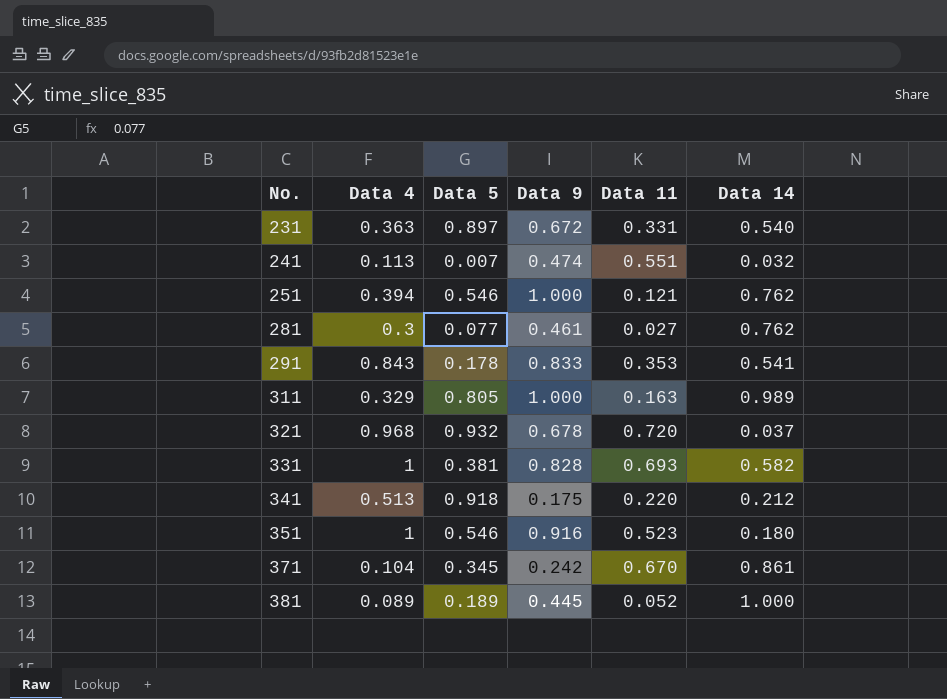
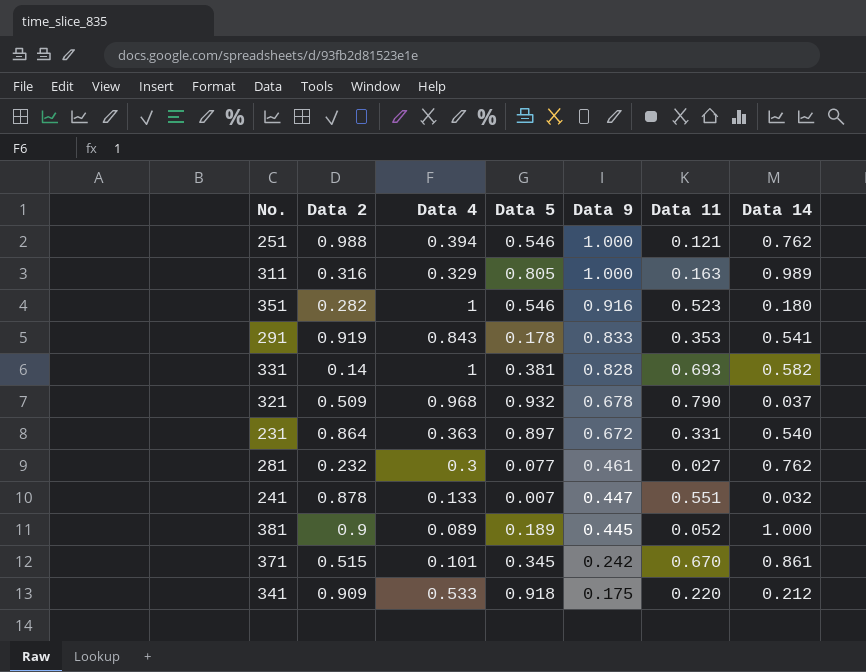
row order: No. ascending -> Data 9 descending
column Data 2 | position: none -> 2
321 | Data 11: 0.720 -> 0.790
241 | Data 4: 0.113 -> 0.133
241 | Data 9: 0.474 -> 0.447
371 | Data 4: 0.104 -> 0.101
341 | Data 4: 0.513 -> 0.533

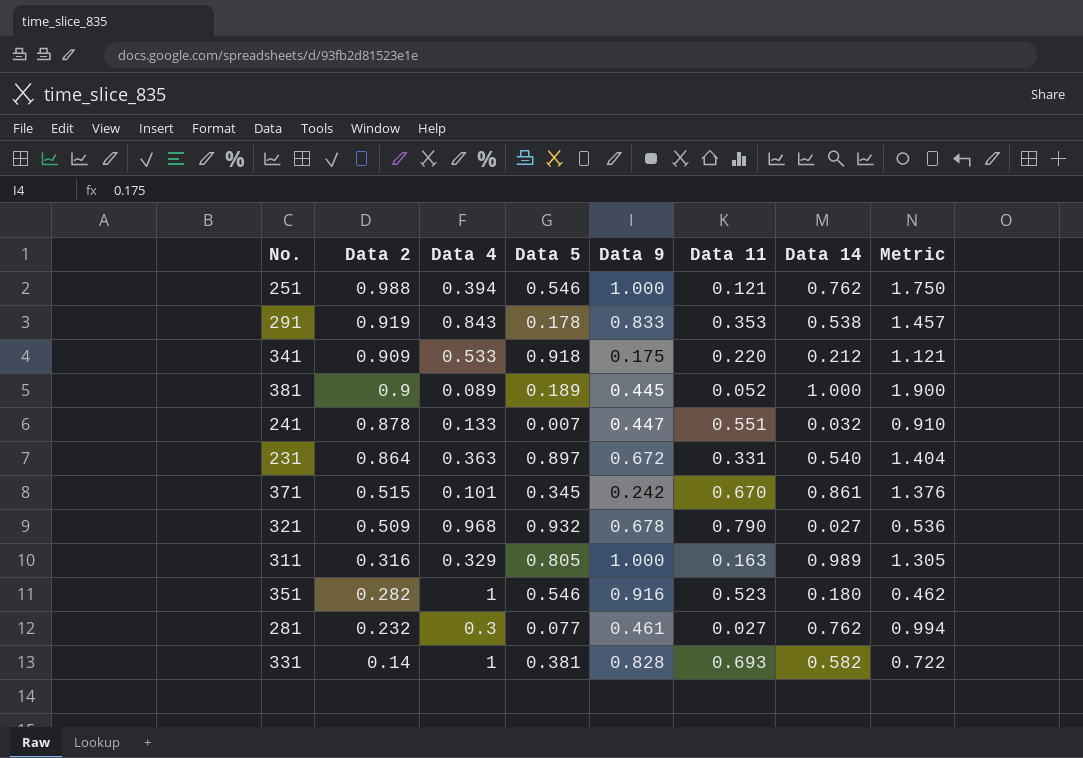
row order: Data 9 descending -> Data 2 descending
column Metric | formula: none -> [Data 2] + [Data 14]
291 | Data 14: 0.541 -> 0.538
321 | Data 14: 0.037 -> 0.027

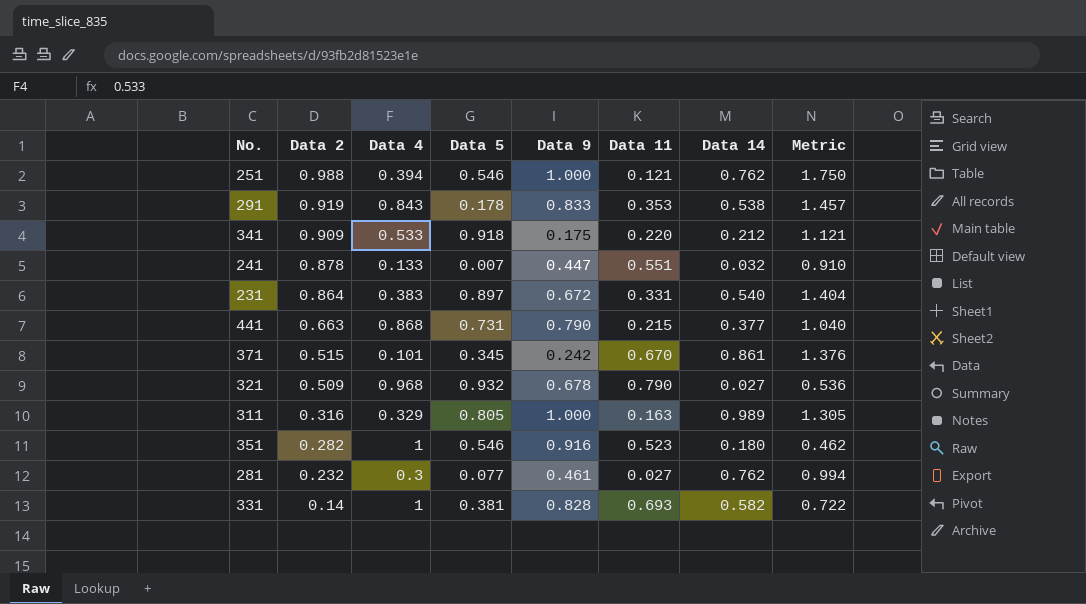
row 381: 0.9 | 0.089 | 0.189 | 0.445 | 0.052 | 1.000 | 1.900 -> none
231 | Data 4: 0.363 -> 0.383
row 441: none -> 0.663 | 0.868 | 0.731 | 0.790 | 0.215 | 0.377 | 1.040

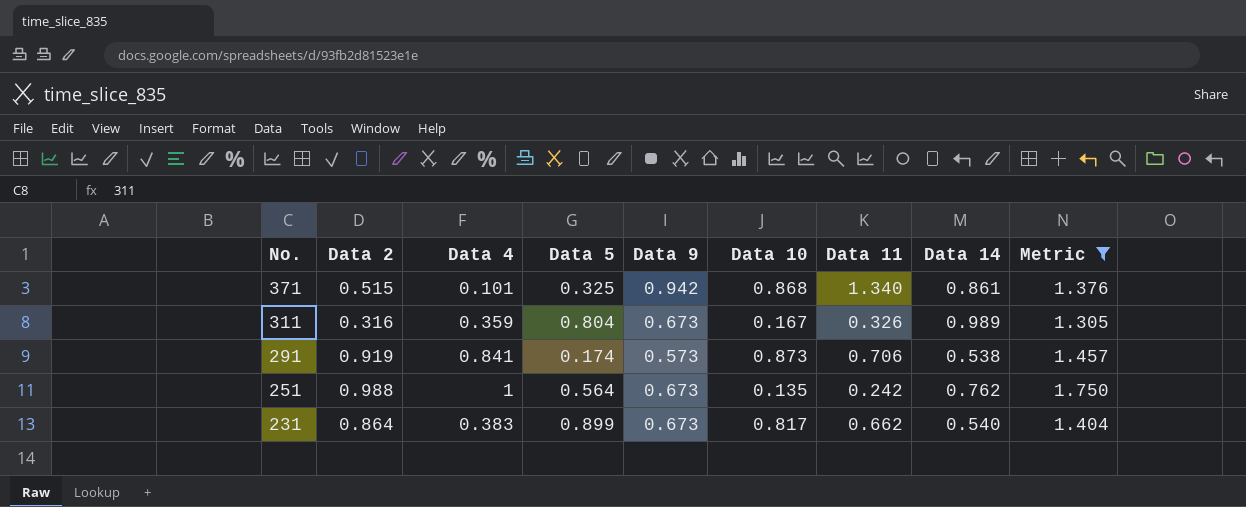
filter: none -> Metric >= 1.305
row order: Data 2 descending -> No. descending
column Data 10 | position: none -> 6
371 | Data 5: 0.345 -> 0.325
371 | Data 9: 0.242 -> 0.942
371 | Data 11: 0.670 -> 1.340
311 | Data 4: 0.329 -> 0.359
311 | Data 5: 0.805 -> 0.804
311 | Data 9: 1.000 -> 0.673
311 | Data 11: 0.163 -> 0.326
291 | Data 4: 0.843 -> 0.841
291 | Data 5: 0.178 -> 0.174
291 | Data 9: 0.833 -> 0.573
291 | Data 11: 0.353 -> 0.706
251 | Data 4: 0.394 -> 1
251 | Data 5: 0.546 -> 0.564
251 | Data 9: 1.000 -> 0.673
251 | Data 11: 0.121 -> 0.242
231 | Data 5: 0.897 -> 0.899
231 | Data 9: 0.672 -> 0.673
231 | Data 11: 0.331 -> 0.662

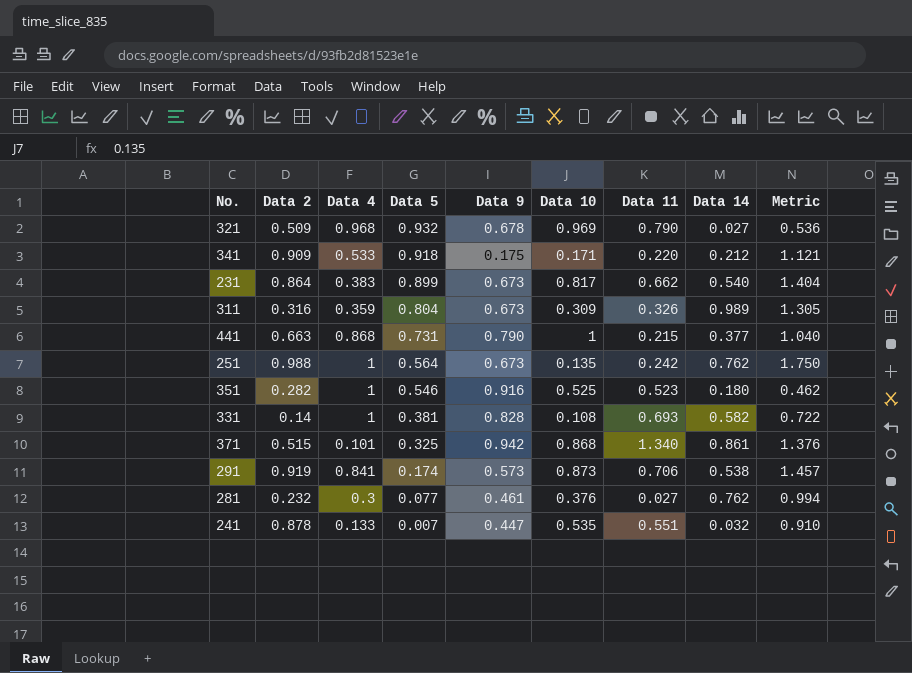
filter: Metric >= 1.305 -> none
row order: No. descending -> Data 5 descending
311 | Data 10: 0.167 -> 0.309

